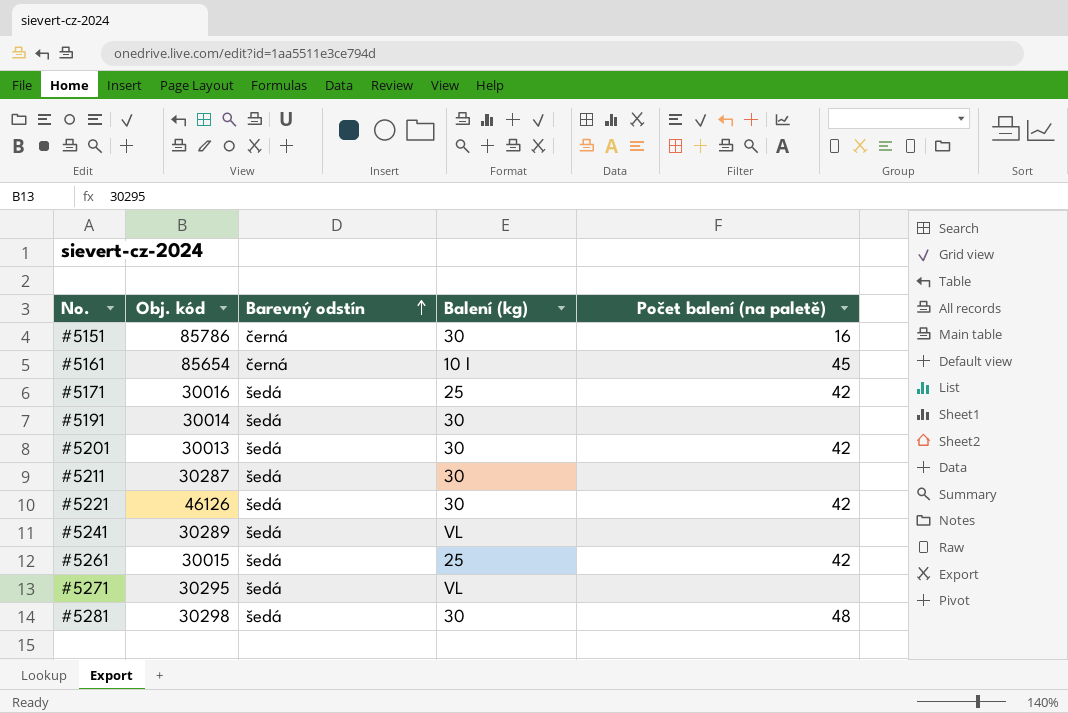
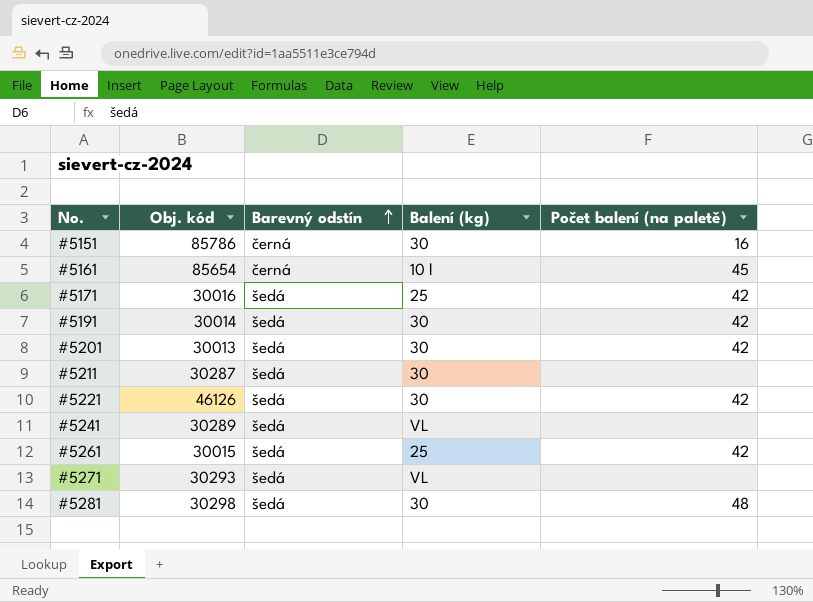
#5191 | Počet balení (na paletě): none -> 42
#5271 | Obj. kód: 30295 -> 30293

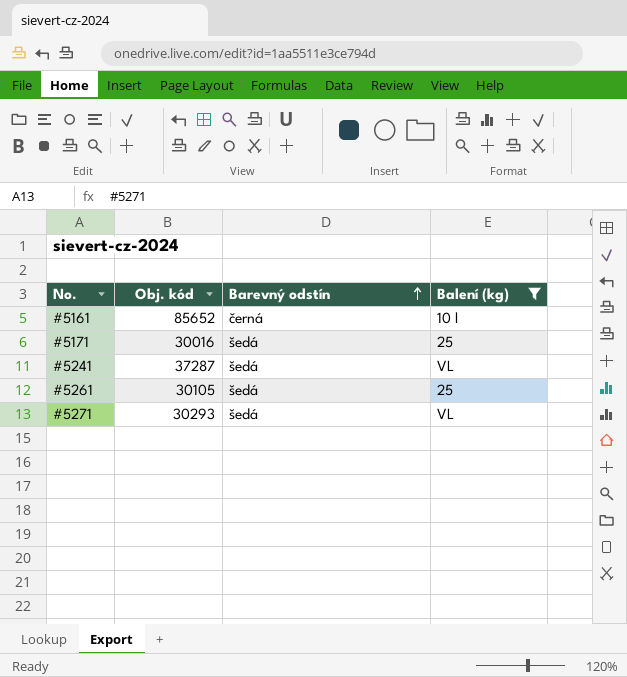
filter: none -> Balení (kg) != 30
column Počet balení (na paletě) | position: 5 -> none
#5161 | Obj. kód: 85654 -> 85652
#5241 | Obj. kód: 30289 -> 37287
#5261 | Obj. kód: 30015 -> 30105

